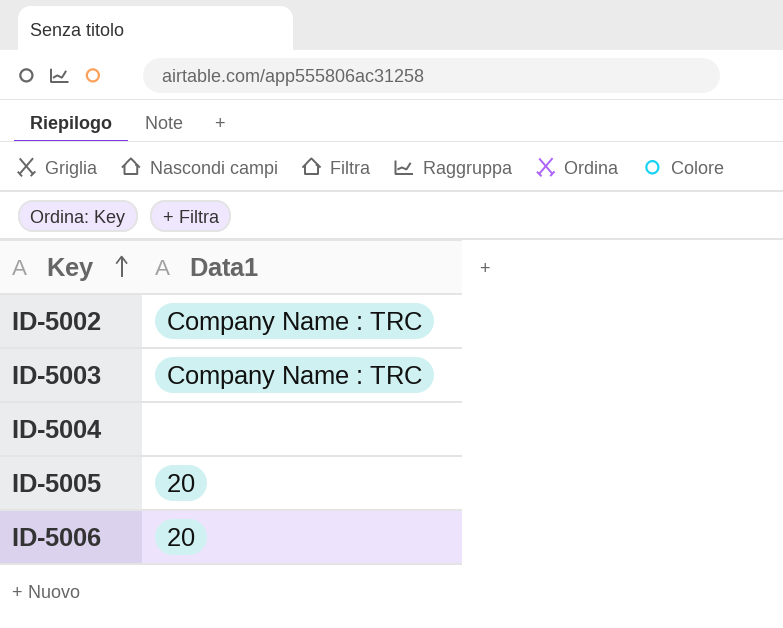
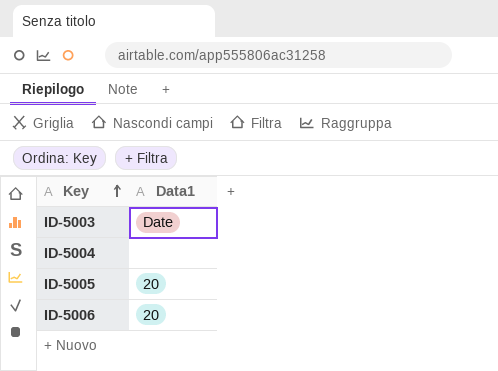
row ID-5002: Company Name : TRC -> none
ID-5003 | Data1: Company Name : TRC -> Date

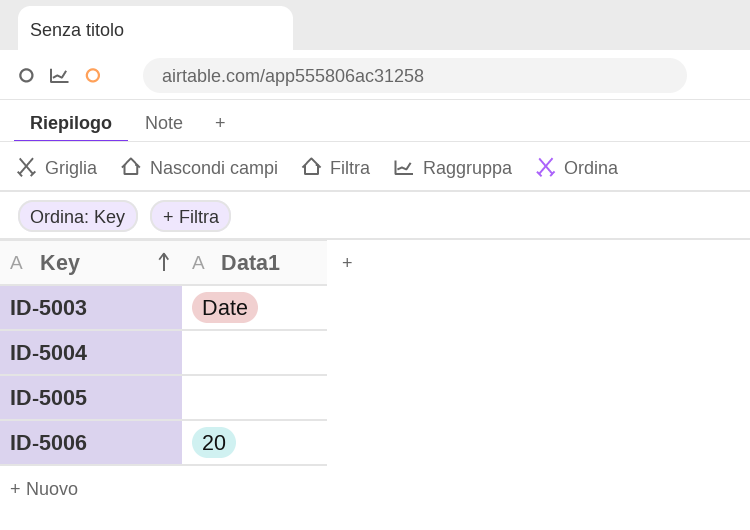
ID-5005 | Data1: 20 -> none

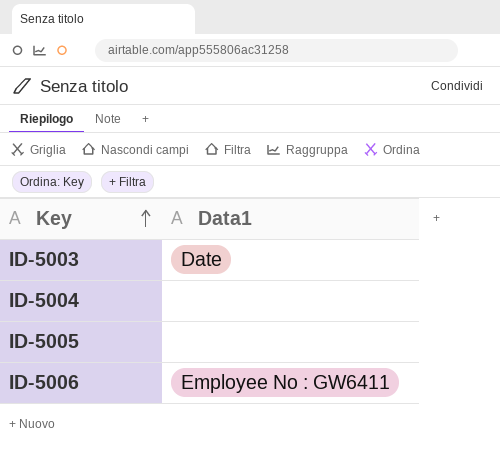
ID-5006 | Data1: 20 -> Employee No : GW6411

